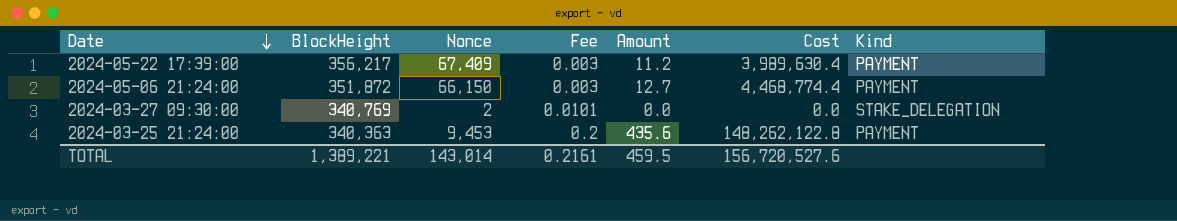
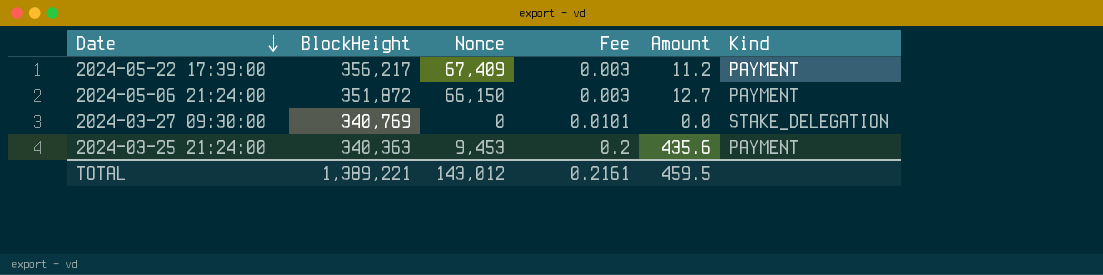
column Cost | formula: [BlockHeight] * [Amount] -> none
2024-03-27 09:30:00 | Nonce: 2 -> 0
TOTAL | Nonce: 143,014 -> 143,012

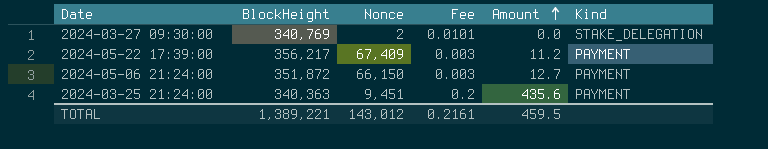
row order: Date descending -> Amount ascending
2024-03-27 09:30:00 | Nonce: 0 -> 2
2024-03-25 21:24:00 | Nonce: 9,453 -> 9,451

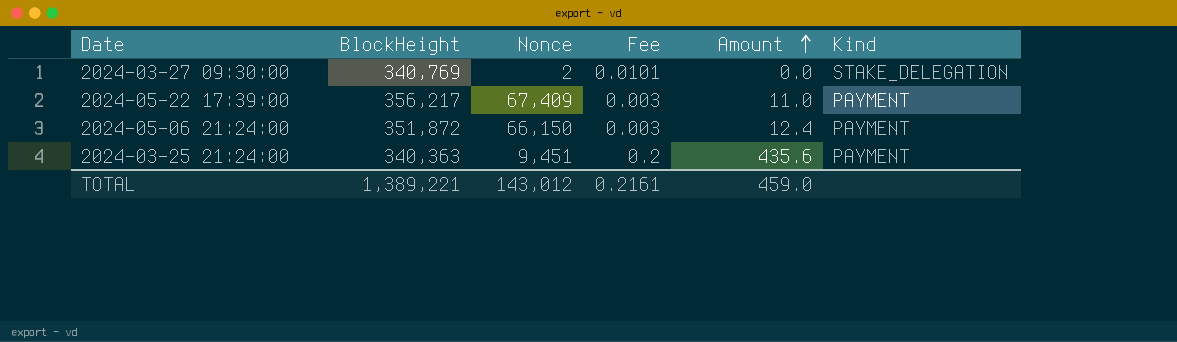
2024-05-22 17:39:00 | Amount: 11.2 -> 11.0
2024-05-06 21:24:00 | Amount: 12.7 -> 12.4
TOTAL | Amount: 459.5 -> 459.0

